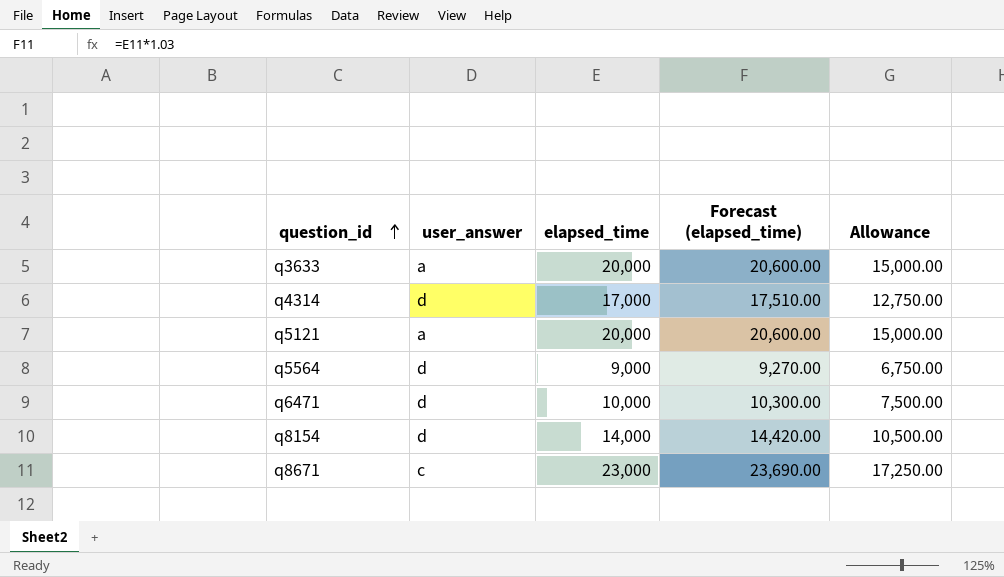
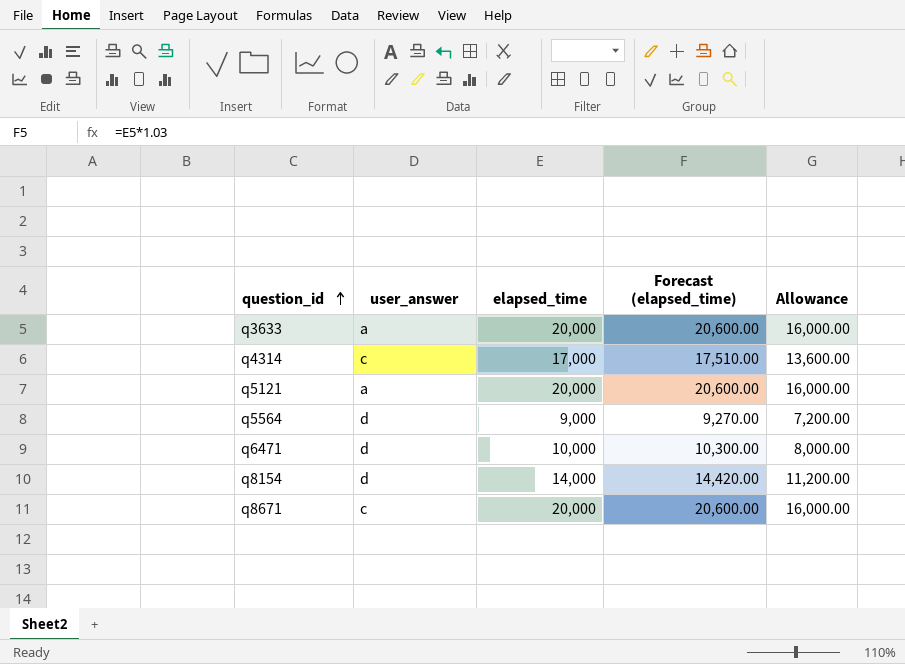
column Allowance | formula: [elapsed_time] * 0.75 -> [elapsed_time] * 0.8
q4314 | user_answer: d -> c
q8671 | elapsed_time: 23,000 -> 20,000
q8671 | Forecast (elapsed_time): 23,690.00 -> 20,600.00

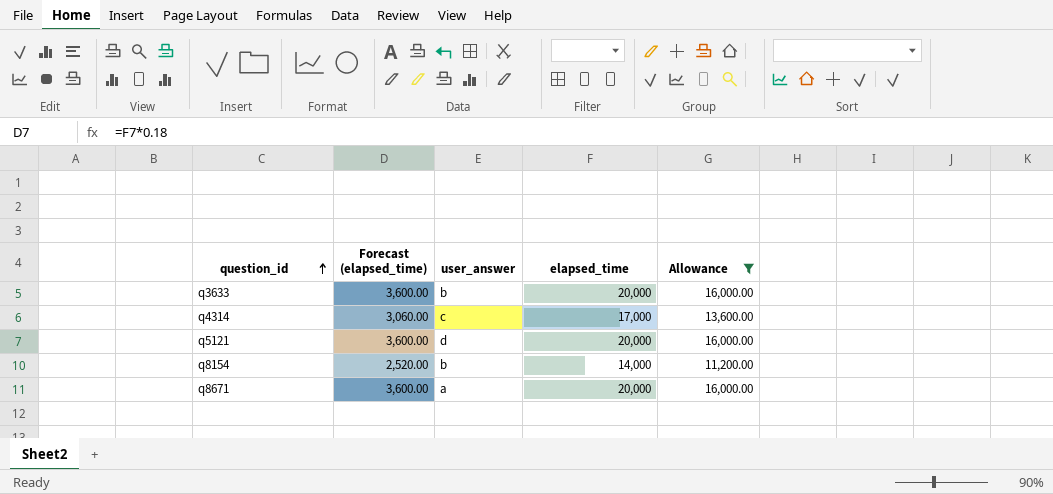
filter: none -> Allowance >= 11,200.00
column Forecast (elapsed_time) | formula: [elapsed_time] * 1.03 -> [elapsed_time] * 0.18
column Forecast (elapsed_time) | position: 4 -> 2
q3633 | user_answer: a -> b
q5121 | user_answer: a -> d
q8154 | user_answer: d -> b
q8671 | user_answer: c -> a

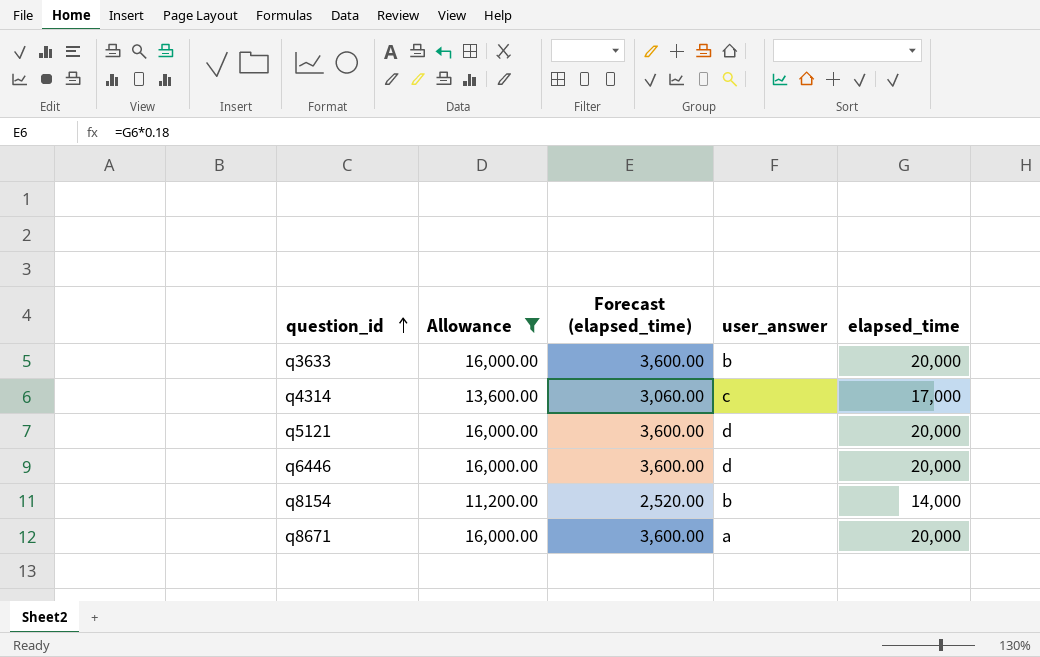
column Allowance | position: 5 -> 2
row q6446: none -> 16,000.00 | 3,600.00 | d | 20,000

